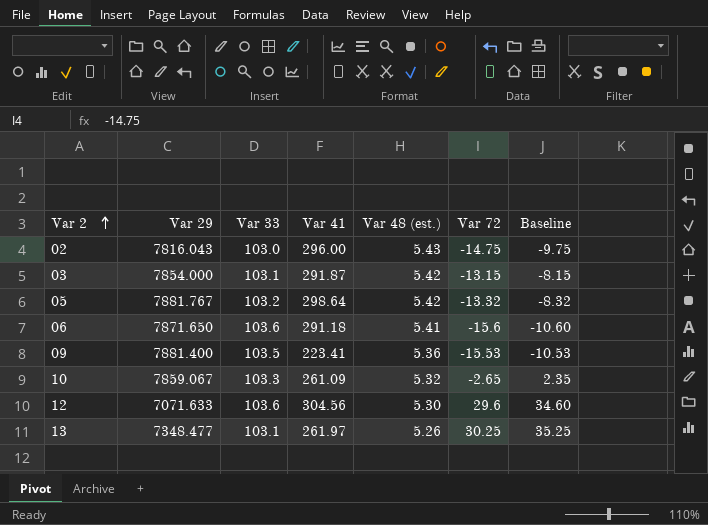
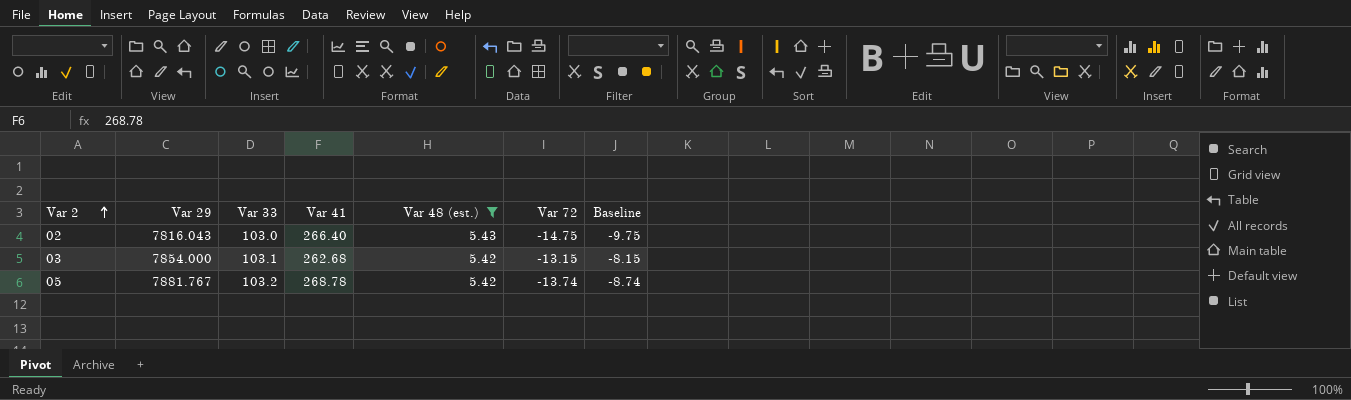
filter: none -> Var 48 (est.) >= 5.42
02 | Var 41: 296.00 -> 266.40
03 | Var 41: 291.87 -> 262.68
05 | Var 41: 298.64 -> 268.78
05 | Var 72: -13.32 -> -13.74
05 | Baseline: -8.32 -> -8.74

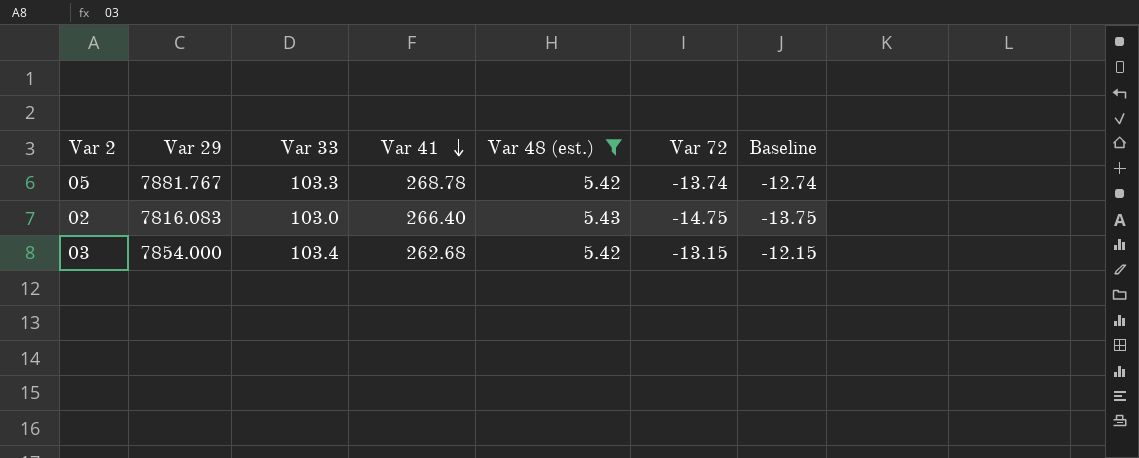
row order: Var 2 ascending -> Var 41 descending
column Baseline | formula: [Var 72] + 5 -> [Var 72] + 1
05 | Var 33: 103.2 -> 103.3
02 | Var 29: 7816.043 -> 7816.083
03 | Var 33: 103.1 -> 103.4

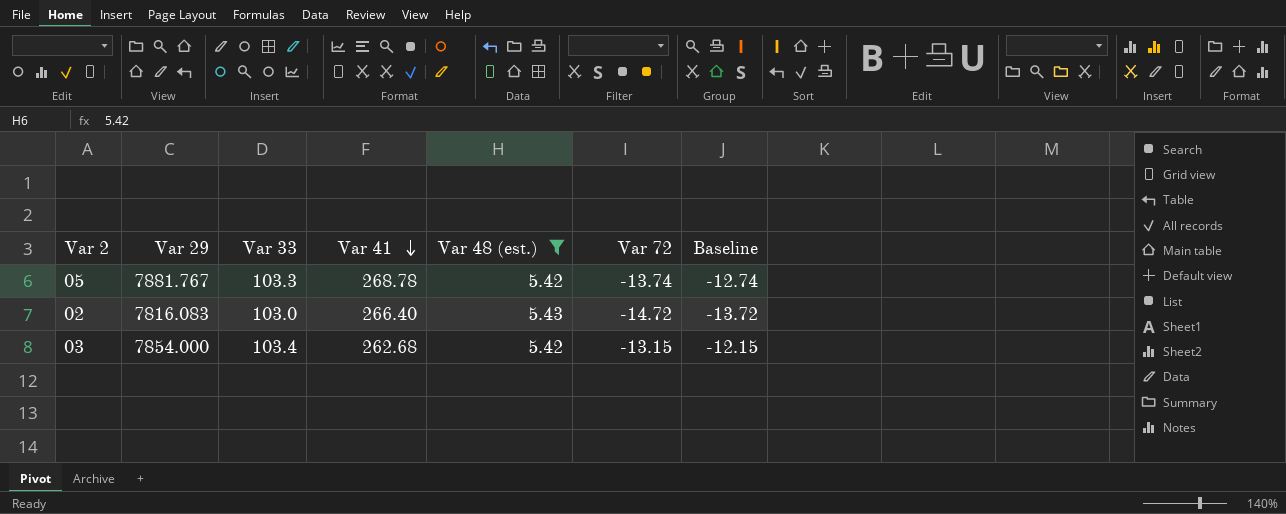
02 | Var 72: -14.75 -> -14.72
02 | Baseline: -13.75 -> -13.72

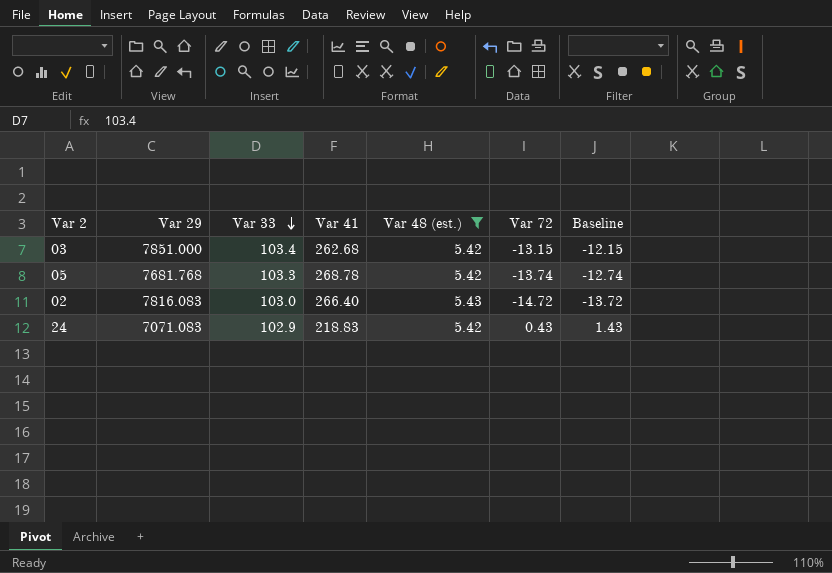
row order: Var 41 descending -> Var 33 descending
03 | Var 29: 7854.000 -> 7851.000
05 | Var 29: 7881.767 -> 7681.768
row 24: none -> 7071.083 | 102.9 | 218.83 | 5.42 | 0.43 | 1.43

